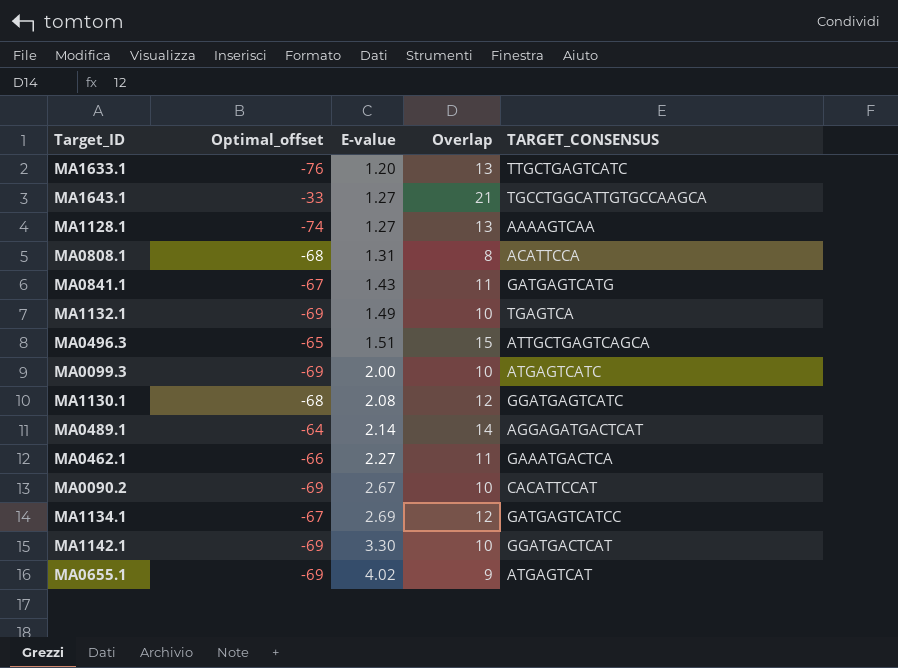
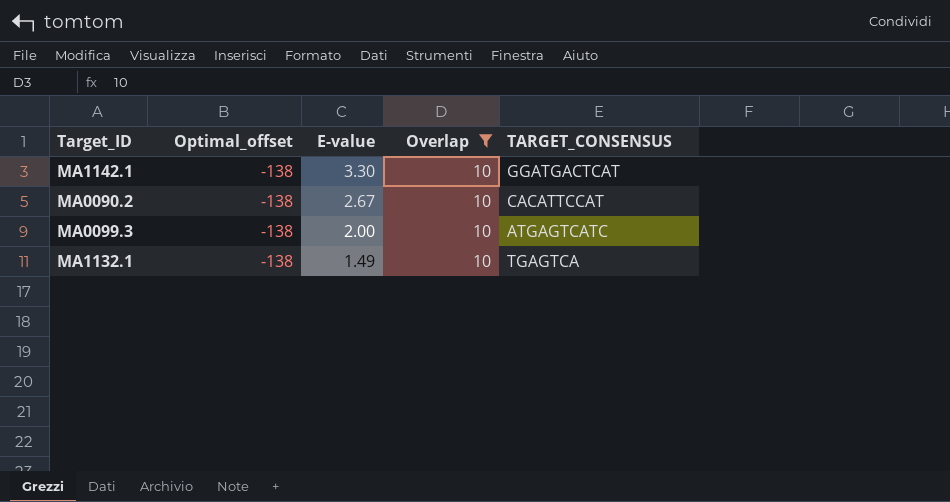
filter: none -> Overlap = 10
row order: E-value ascending -> E-value descending
MA1142.1 | Optimal_offset: -69 -> -138
MA0090.2 | Optimal_offset: -69 -> -138
MA0099.3 | Optimal_offset: -69 -> -138
MA1132.1 | Optimal_offset: -69 -> -138

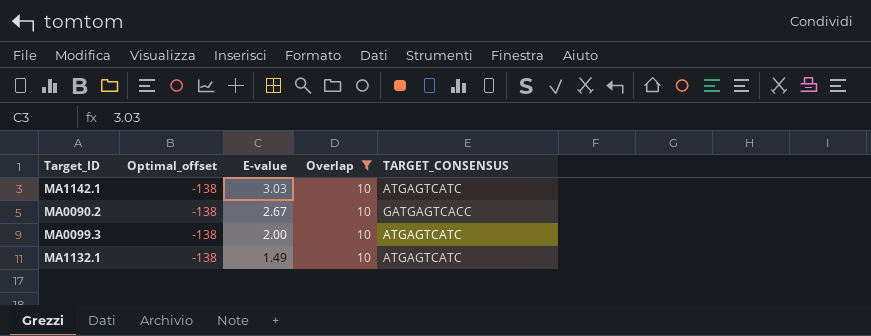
MA1142.1 | E-value: 3.30 -> 3.03
MA1142.1 | TARGET_CONSENSUS: GGATGACTCAT -> ATGAGTCATC
MA0090.2 | TARGET_CONSENSUS: CACATTCCAT -> GATGAGTCACC
MA1132.1 | TARGET_CONSENSUS: TGAGTCA -> ATGAGTCATC

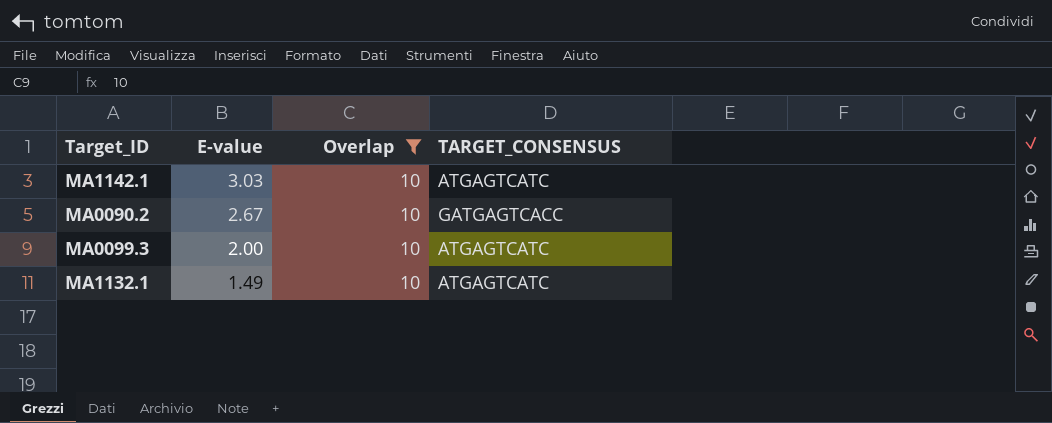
column Optimal_offset | position: 2 -> none

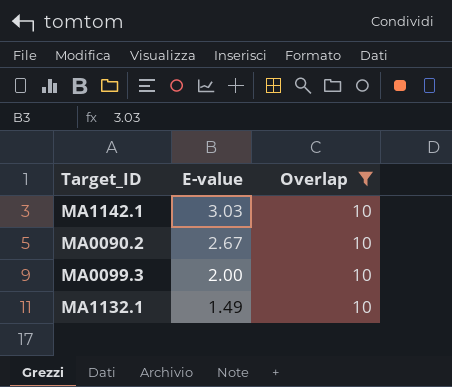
column TARGET_CONSENSUS | position: 4 -> none

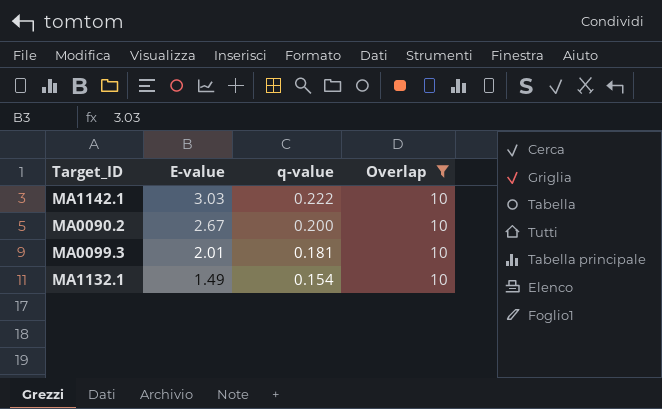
column q-value | position: none -> 3
MA0099.3 | E-value: 2.00 -> 2.01

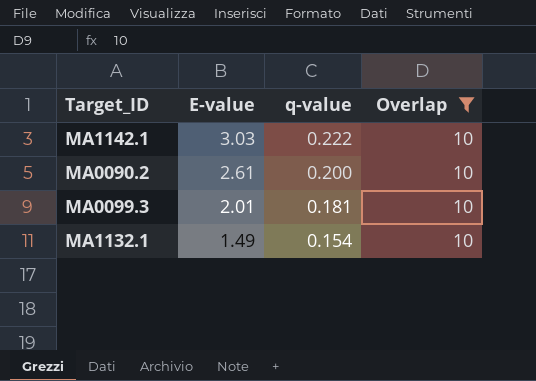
MA0090.2 | E-value: 2.67 -> 2.61

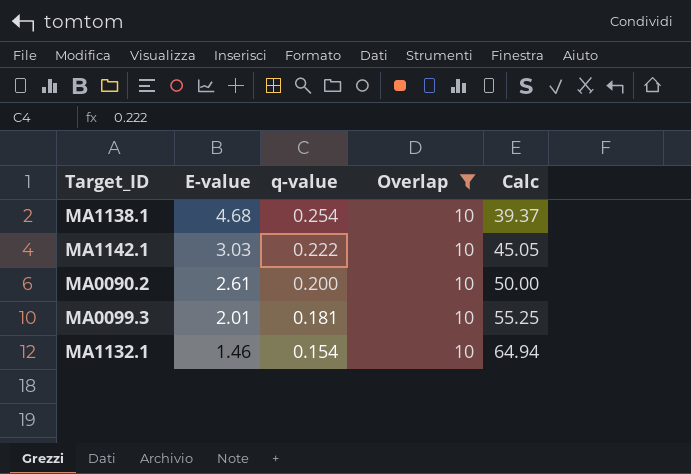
column Calc | formula: none -> [Overlap] / [q-value]
row MA1138.1: none -> 4.68 | 0.254 | 10 | 39.37
MA1132.1 | E-value: 1.49 -> 1.46

